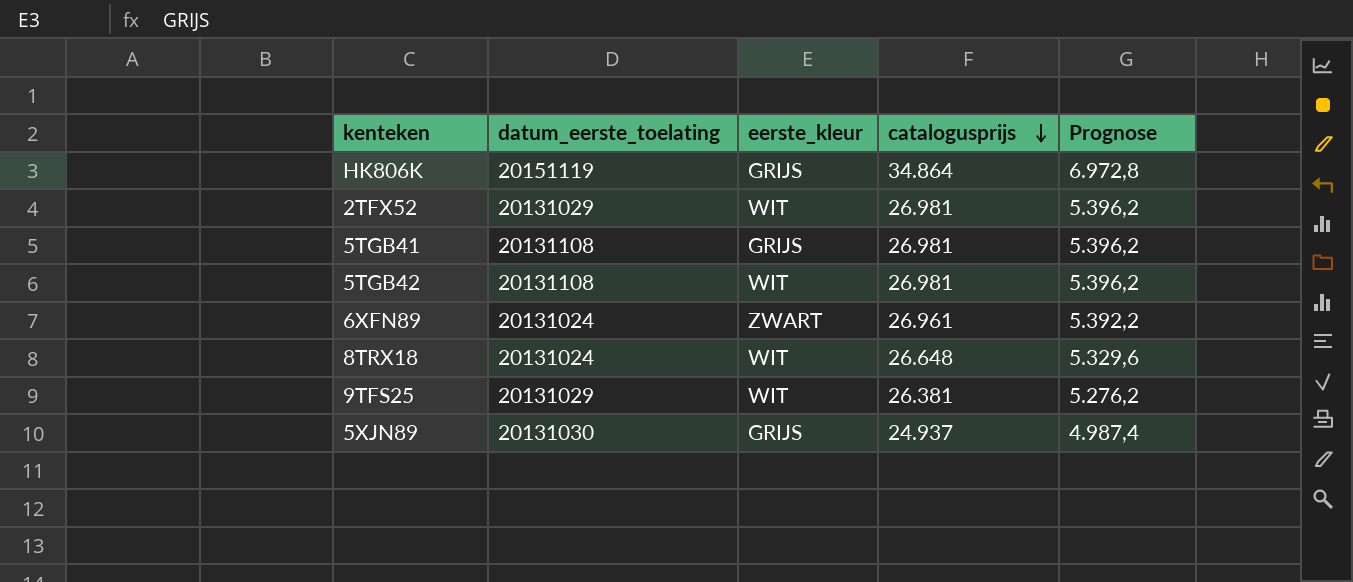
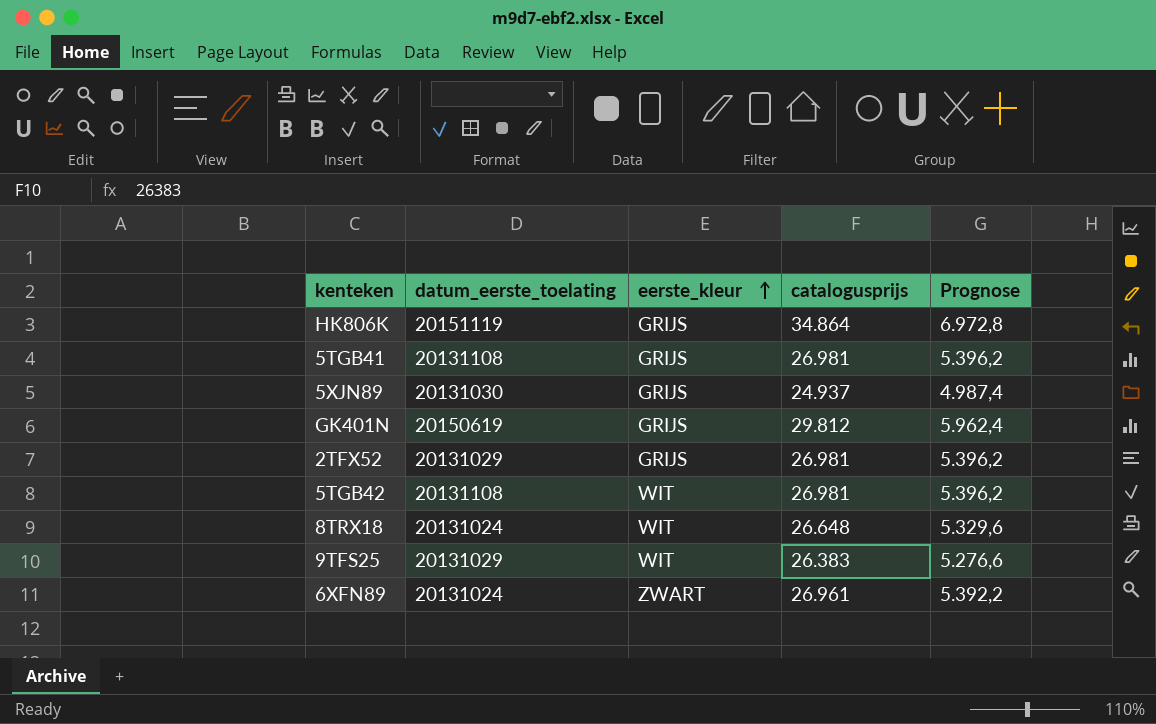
row order: catalogusprijs descending -> eerste_kleur ascending
row GK401N: none -> 20150619 | GRIJS | 29.812 | 5.962,4
2TFX52 | eerste_kleur: WIT -> GRIJS
9TFS25 | catalogusprijs: 26.381 -> 26.383
9TFS25 | Prognose: 5.276,2 -> 5.276,6

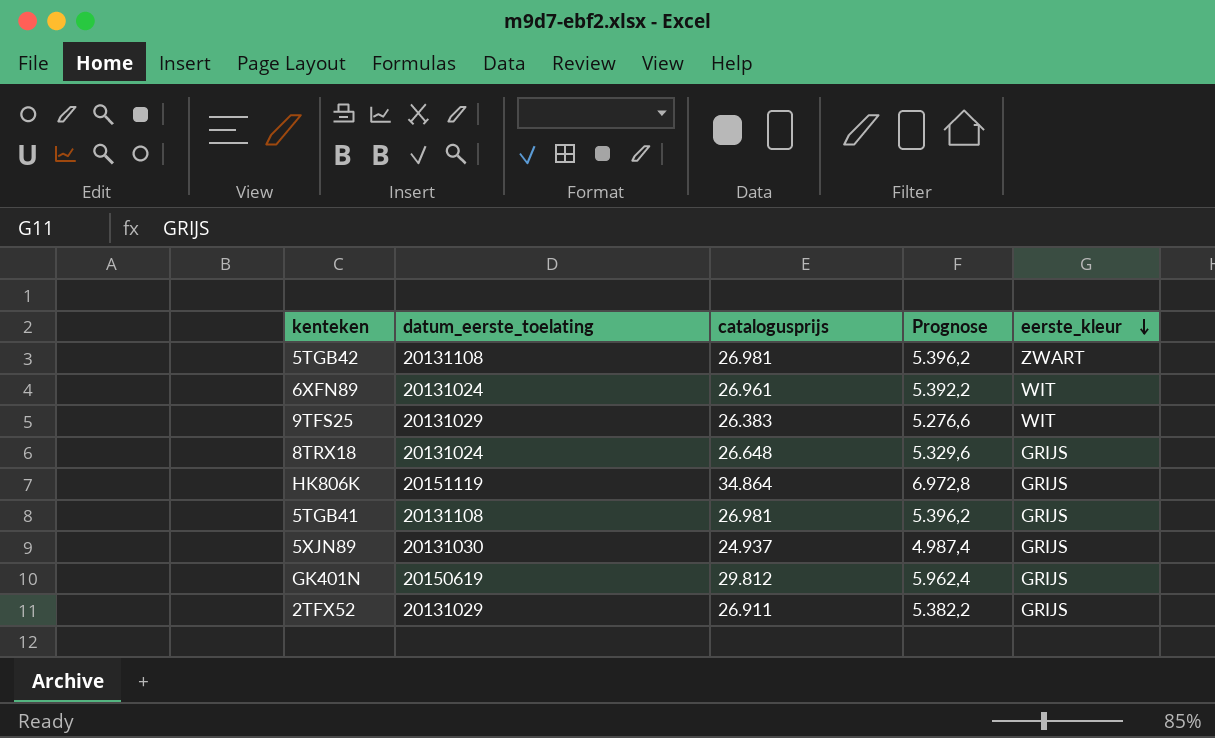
row order: eerste_kleur ascending -> eerste_kleur descending
column eerste_kleur | position: 3 -> 5
5TGB42 | eerste_kleur: WIT -> ZWART
6XFN89 | eerste_kleur: ZWART -> WIT
8TRX18 | eerste_kleur: WIT -> GRIJS
2TFX52 | catalogusprijs: 26.981 -> 26.911
2TFX52 | Prognose: 5.396,2 -> 5.382,2

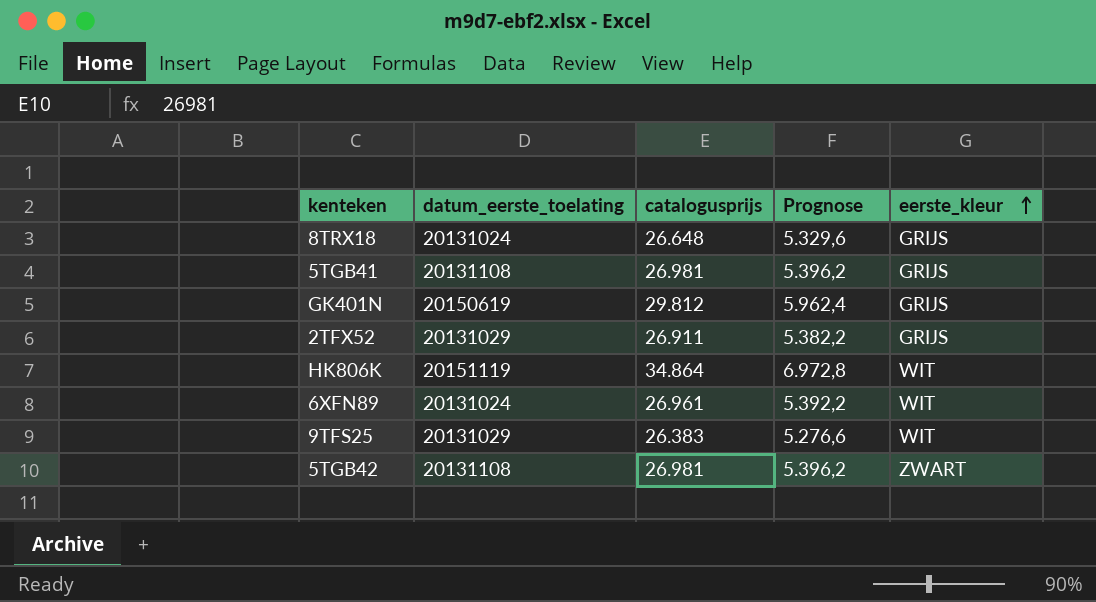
row order: eerste_kleur descending -> eerste_kleur ascending
row 5XJN89: 20131030 | 24.937 | 4.987,4 | GRIJS -> none
HK806K | eerste_kleur: GRIJS -> WIT

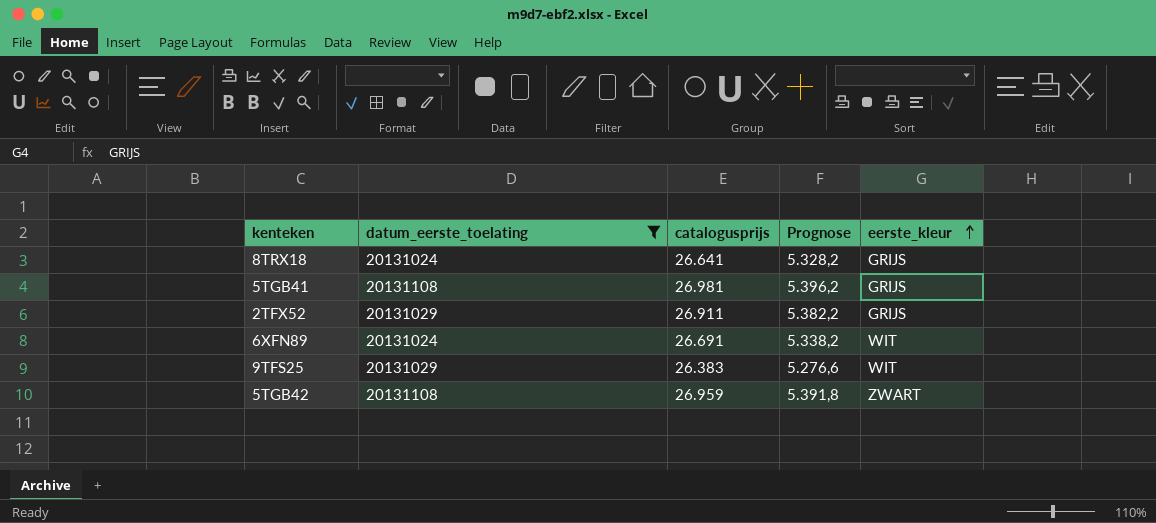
filter: none -> datum_eerste_toelating <= 20131108
8TRX18 | catalogusprijs: 26.648 -> 26.641
8TRX18 | Prognose: 5.329,6 -> 5.328,2
6XFN89 | catalogusprijs: 26.961 -> 26.691
6XFN89 | Prognose: 5.392,2 -> 5.338,2
5TGB42 | catalogusprijs: 26.981 -> 26.959
5TGB42 | Prognose: 5.396,2 -> 5.391,8

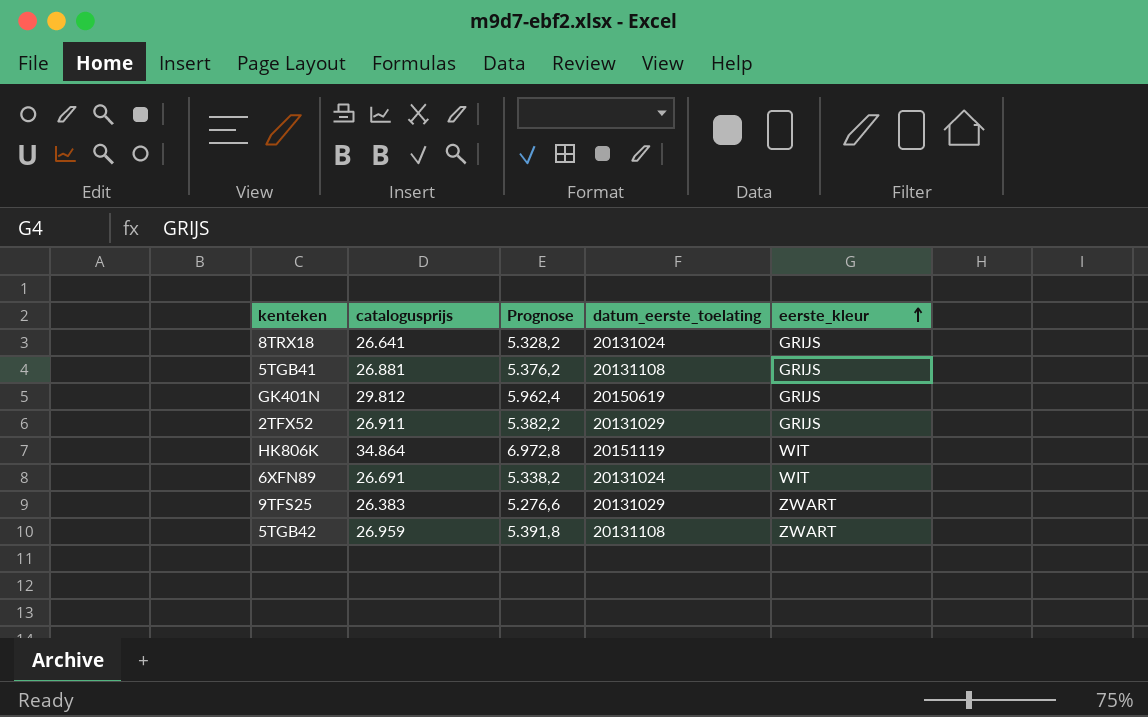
filter: datum_eerste_toelating <= 20131108 -> none
column datum_eerste_toelating | position: 2 -> 4
5TGB41 | catalogusprijs: 26.981 -> 26.881
5TGB41 | Prognose: 5.396,2 -> 5.376,2
9TFS25 | eerste_kleur: WIT -> ZWART

